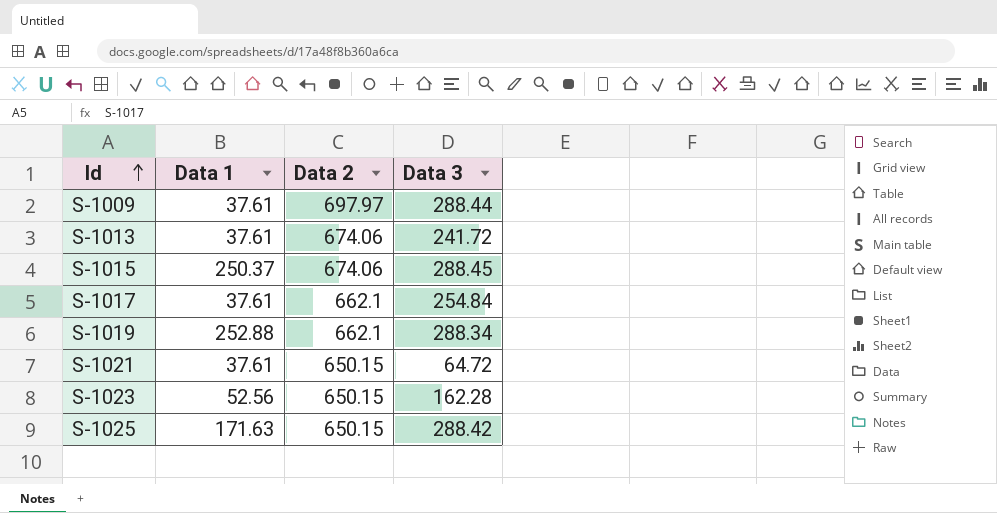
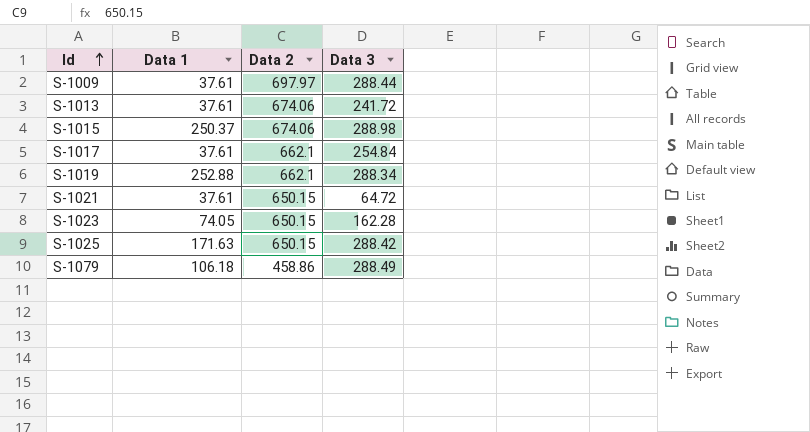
S-1015 | Data 3: 288.45 -> 288.98
S-1023 | Data 1: 52.56 -> 74.05
row S-1079: none -> 106.18 | 458.86 | 288.49

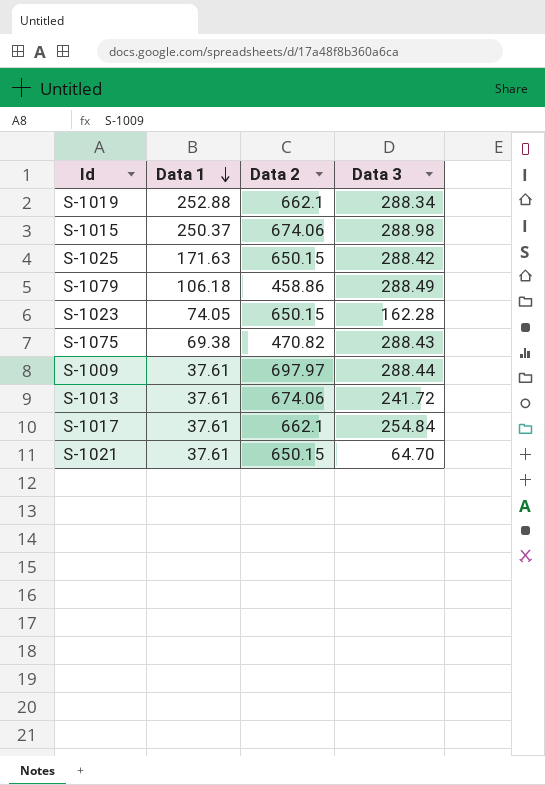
row order: Id ascending -> Data 1 descending
row S-1075: none -> 69.38 | 470.82 | 288.43
S-1021 | Data 3: 64.72 -> 64.70

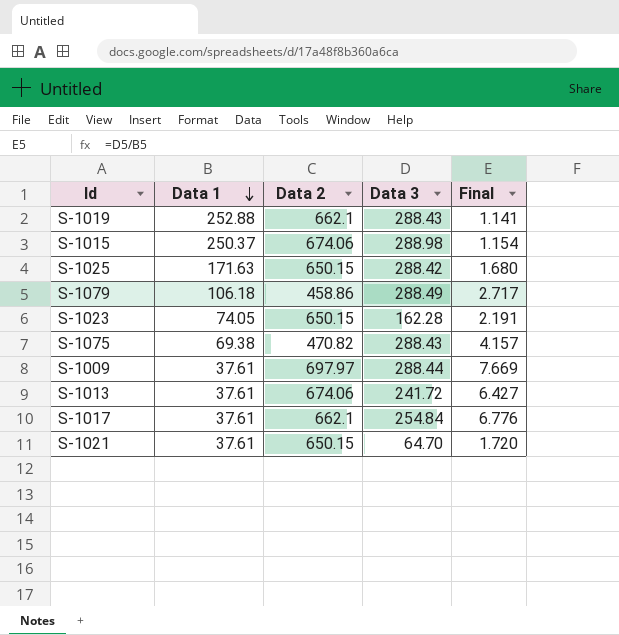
column Final | formula: none -> [Data 3] / [Data 1]
S-1019 | Data 3: 288.34 -> 288.43

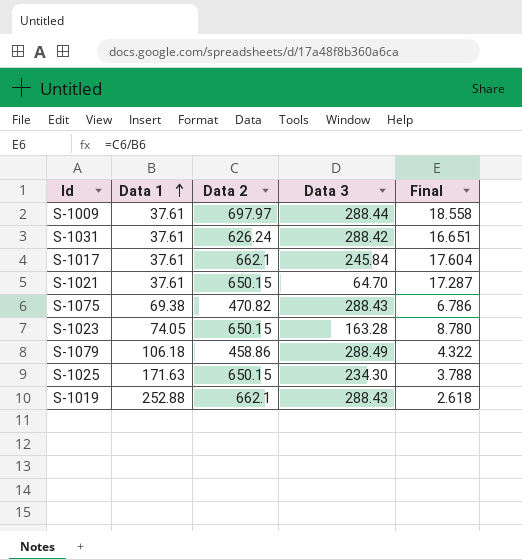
row order: Data 1 descending -> Data 1 ascending
column Final | formula: [Data 3] / [Data 1] -> [Data 2] / [Data 1]
row S-1015: 250.37 | 674.06 | 288.98 | 1.154 -> none
row S-1013: 37.61 | 674.06 | 241.72 | 6.427 -> none
row S-1031: none -> 37.61 | 626.24 | 288.42 | 16.651
S-1017 | Data 3: 254.84 -> 245.84
S-1023 | Data 3: 162.28 -> 163.28
S-1025 | Data 3: 288.42 -> 234.30

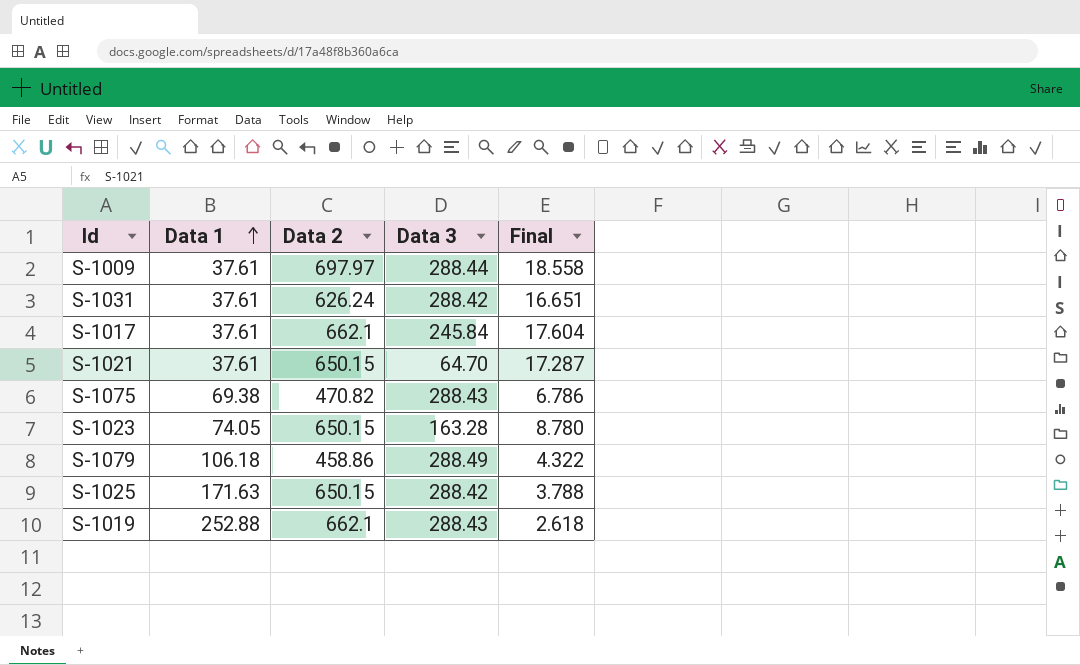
S-1025 | Data 3: 234.30 -> 288.42

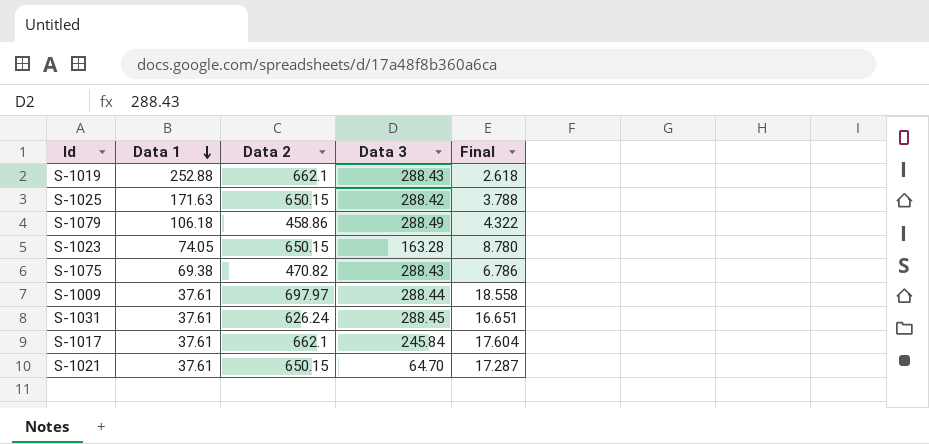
row order: Data 1 ascending -> Data 1 descending
S-1031 | Data 3: 288.42 -> 288.45

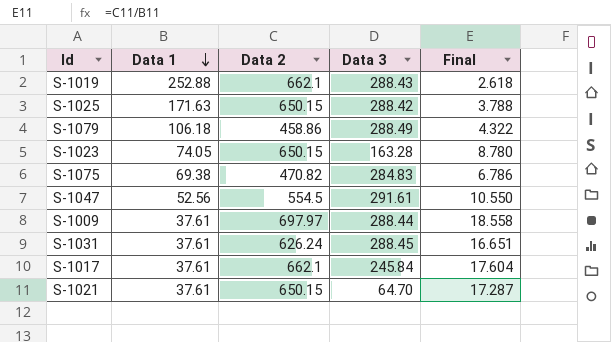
S-1075 | Data 3: 288.43 -> 284.83
row S-1047: none -> 52.56 | 554.5 | 291.61 | 10.550

